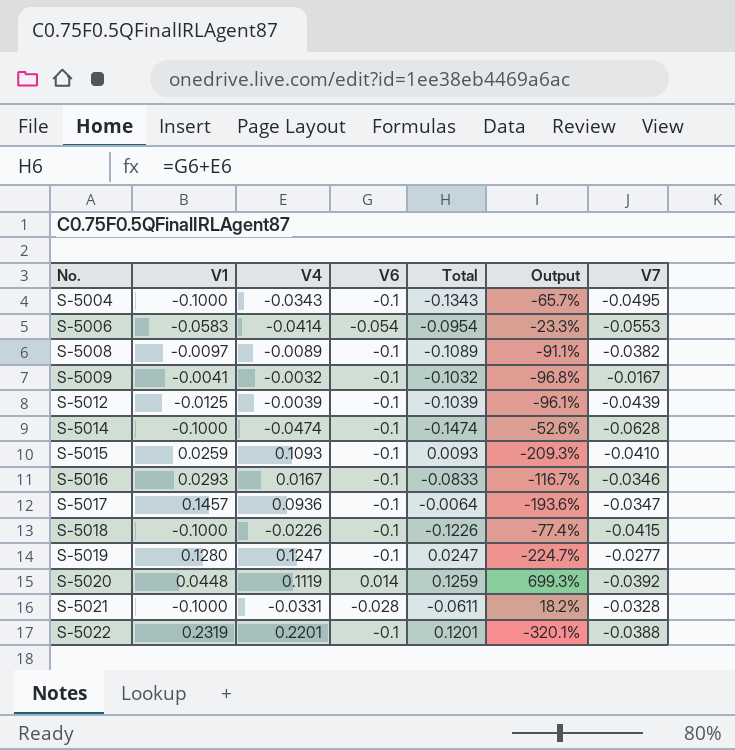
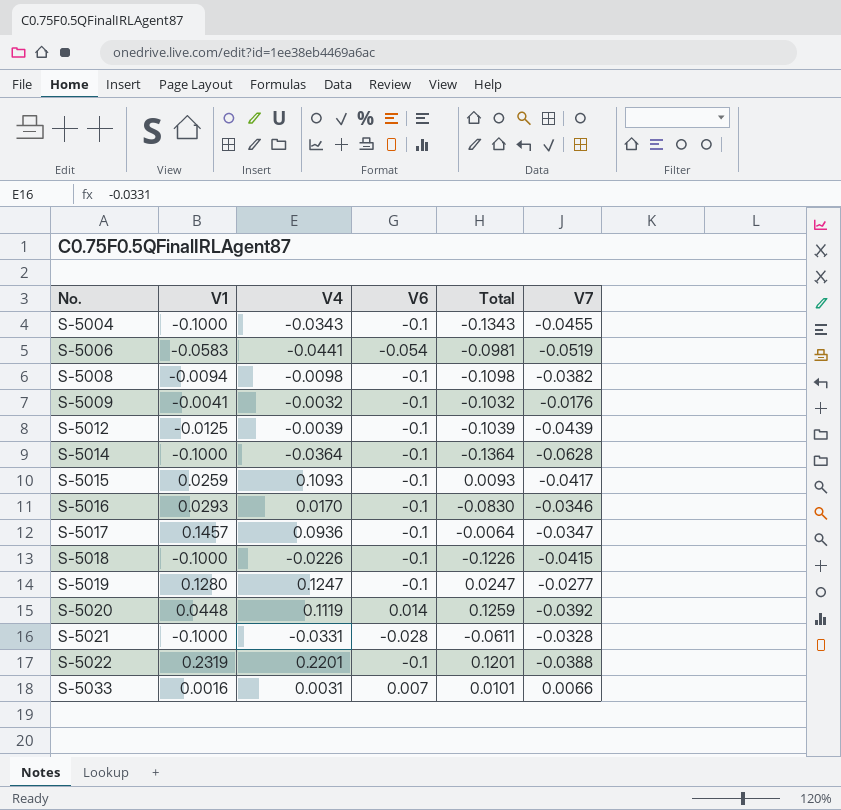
column Output | formula: ([V4] - [V6]) / [V6] -> none
S-5004 | V7: -0.0495 -> -0.0455
S-5006 | V4: -0.0414 -> -0.0441
S-5006 | Total: -0.0954 -> -0.0981
S-5006 | V7: -0.0553 -> -0.0519
S-5008 | V1: -0.0097 -> -0.0094
S-5008 | V4: -0.0089 -> -0.0098
S-5008 | Total: -0.1089 -> -0.1098
S-5009 | V7: -0.0167 -> -0.0176
S-5014 | V4: -0.0474 -> -0.0364
S-5014 | Total: -0.1474 -> -0.1364
S-5015 | V7: -0.0410 -> -0.0417
S-5016 | V4: 0.0167 -> 0.0170
S-5016 | Total: -0.0833 -> -0.0830
row S-5033: none -> 0.0016 | 0.0031 | 0.007 | 0.0101 | 0.0066

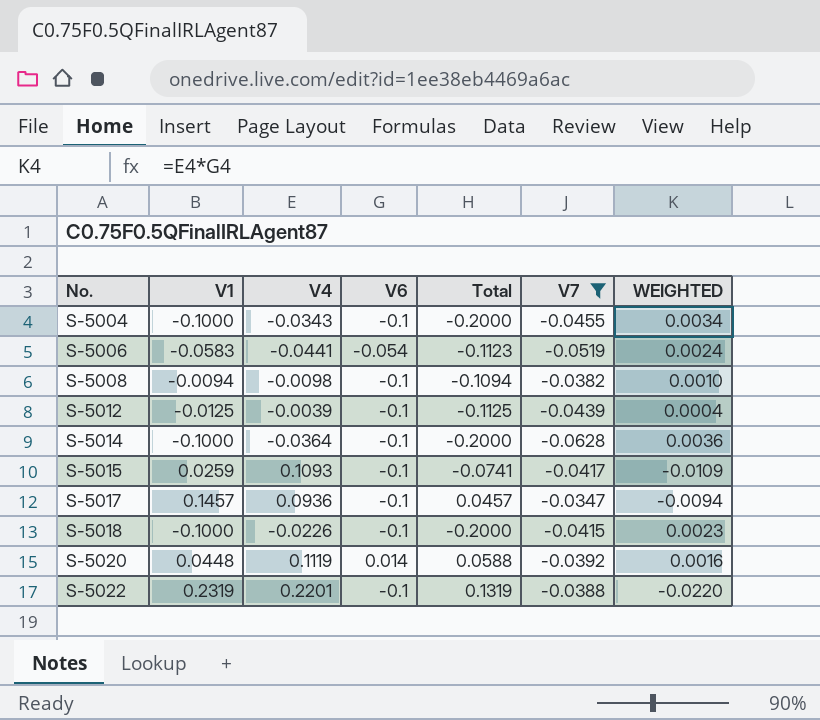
filter: none -> V7 <= -0.0347
column Total | formula: [V4] + [V6] -> [V1] + [V6]
column WEIGHTED | formula: none -> [V4] * [V6]

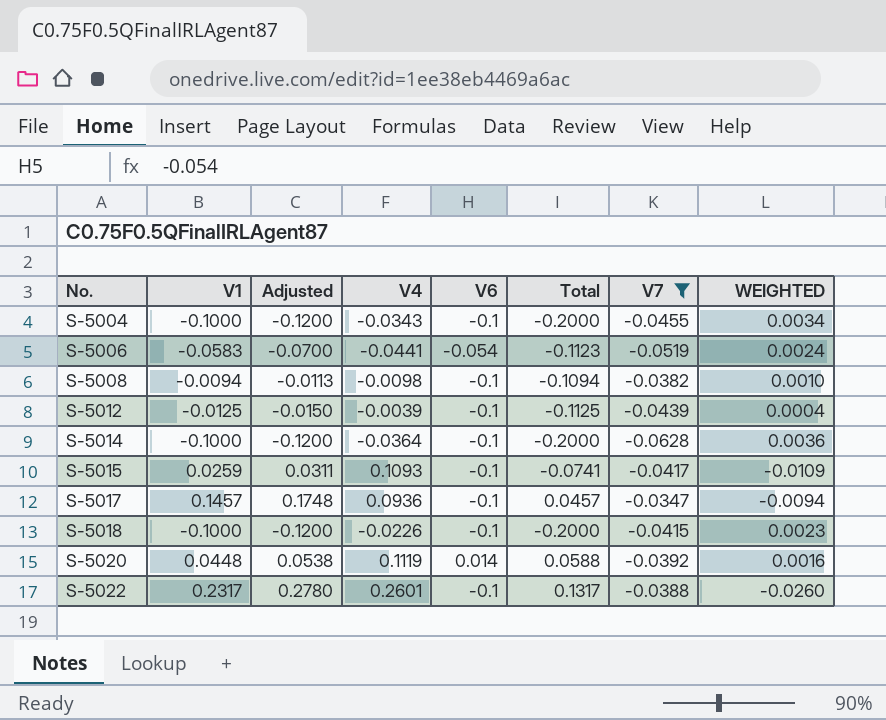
column Adjusted | formula: none -> [V1] * 1.2
S-5022 | V1: 0.2319 -> 0.2317
S-5022 | V4: 0.2201 -> 0.2601
S-5022 | Total: 0.1319 -> 0.1317
S-5022 | WEIGHTED: -0.0220 -> -0.0260

